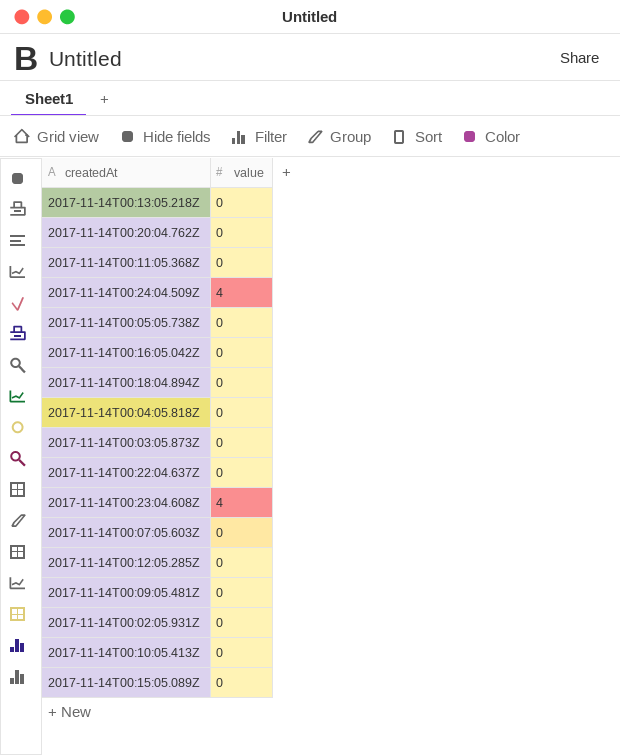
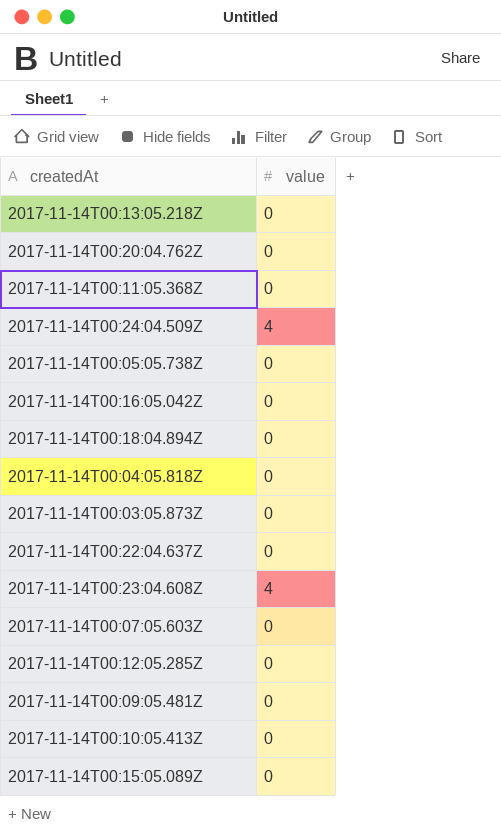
row 2017-11-14T00:02:05.931Z: 0 -> none

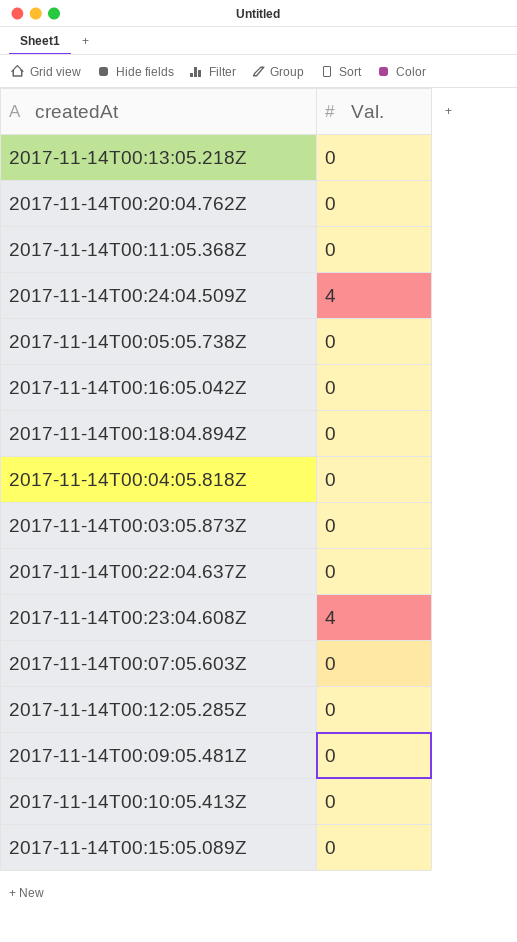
column name: value -> Val.

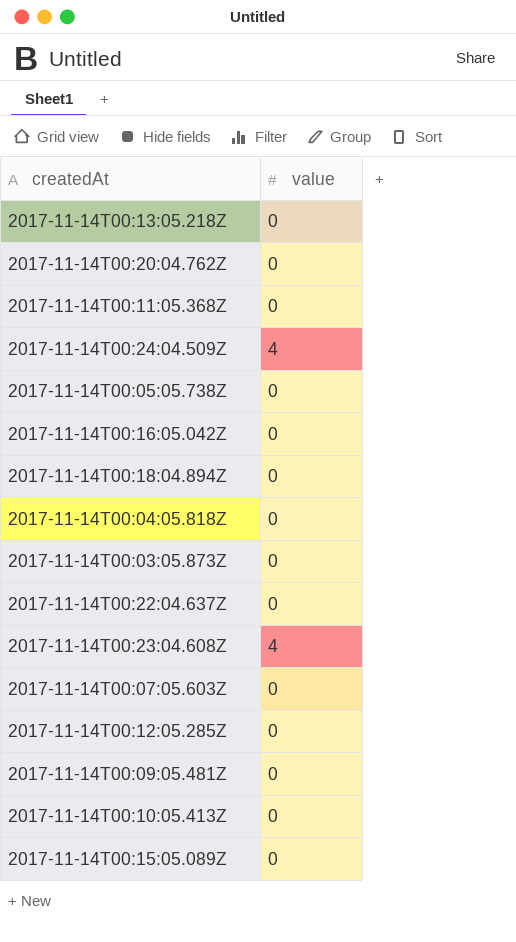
column name: Val. -> value

